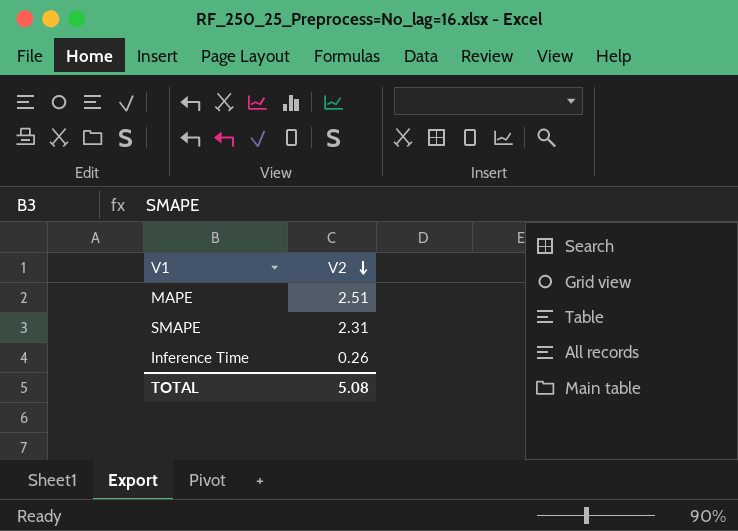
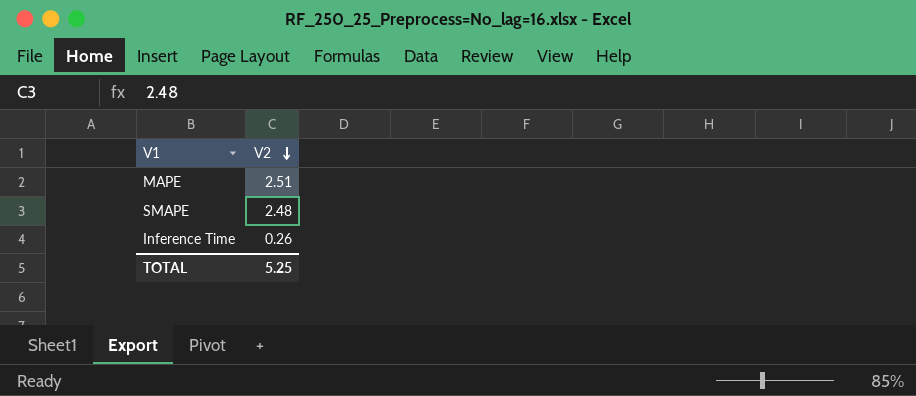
SMAPE | V2: 2.31 -> 2.48
TOTAL | V2: 5.08 -> 5.25

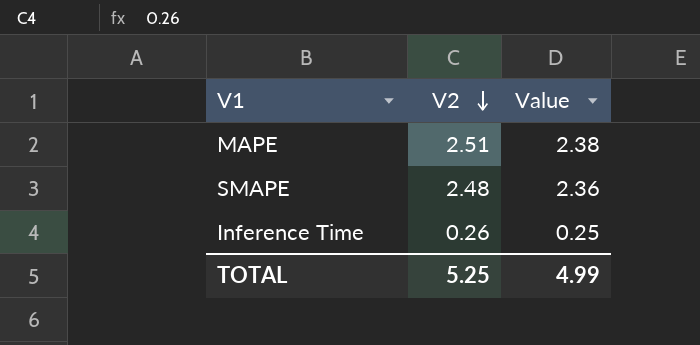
column Value | formula: none -> [V2] * 0.95

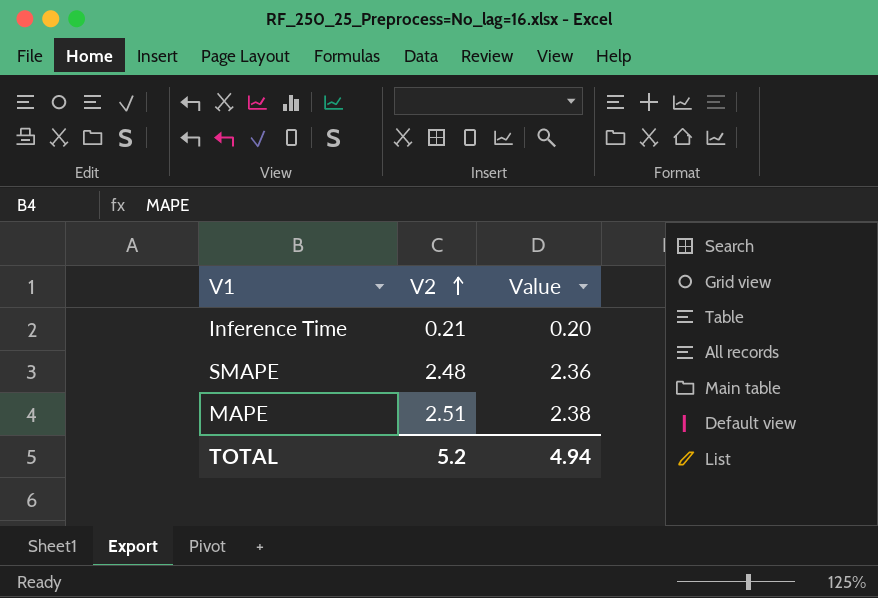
row order: V2 descending -> V2 ascending
Inference Time | V2: 0.26 -> 0.21
Inference Time | Value: 0.25 -> 0.20
TOTAL | V2: 5.25 -> 5.2
TOTAL | Value: 4.99 -> 4.94

